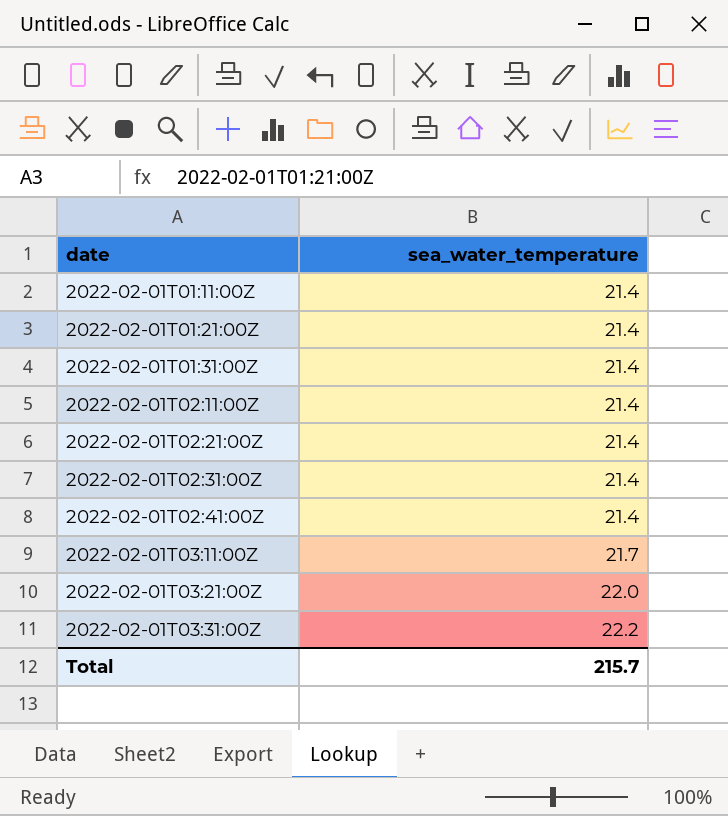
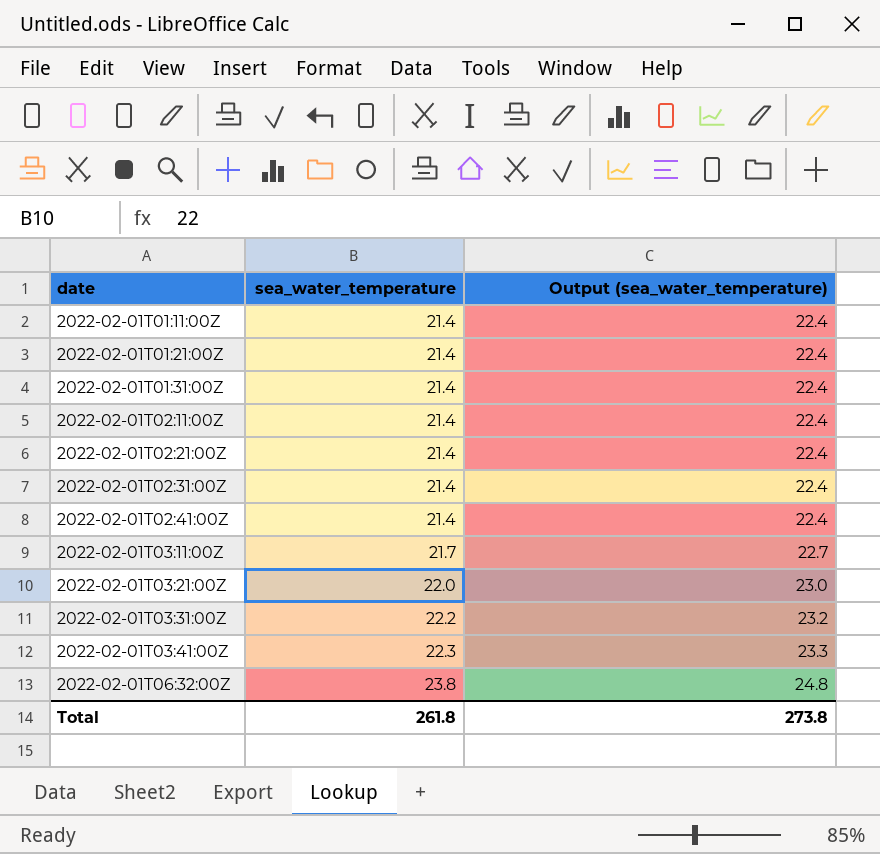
column Output (sea_water_temperature) | formula: none -> [sea_water_temperature] + 1
row 2022-02-01T03:41:00Z: none -> 22.3 | 23.3
row 2022-02-01T06:32:00Z: none -> 23.8 | 24.8
Total | sea_water_temperature: 215.7 -> 261.8

